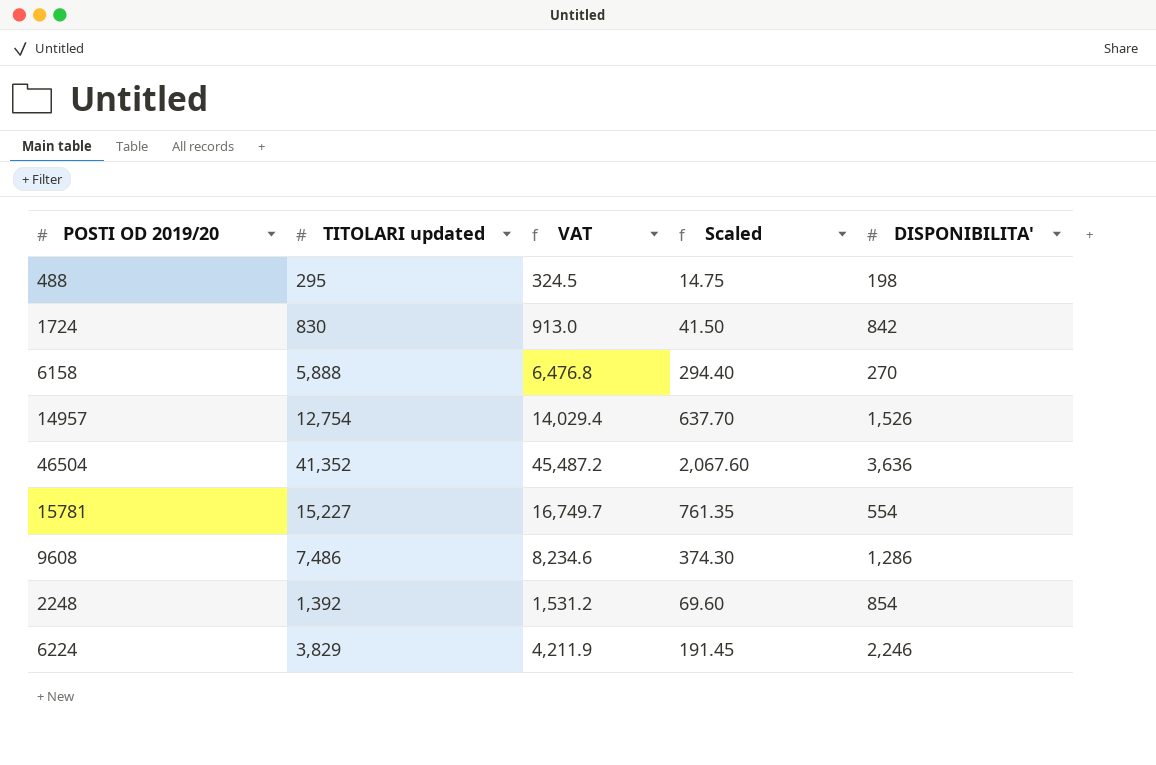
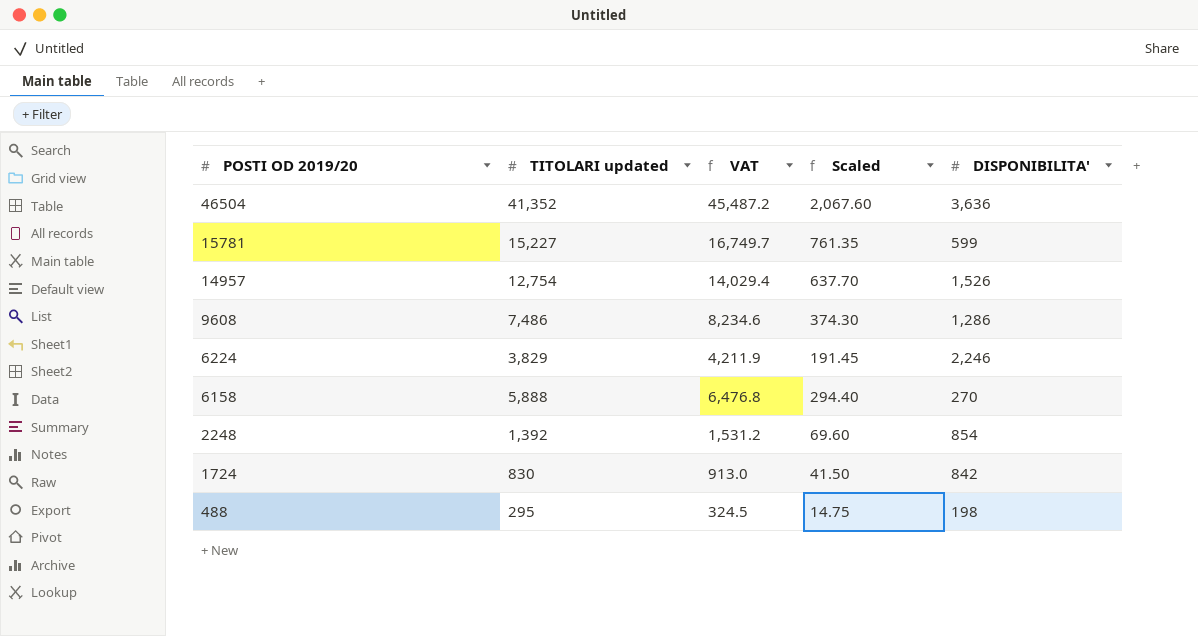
row order: none -> POSTI OD 2019/20 descending
15781 | DISPONIBILITA': 554 -> 599

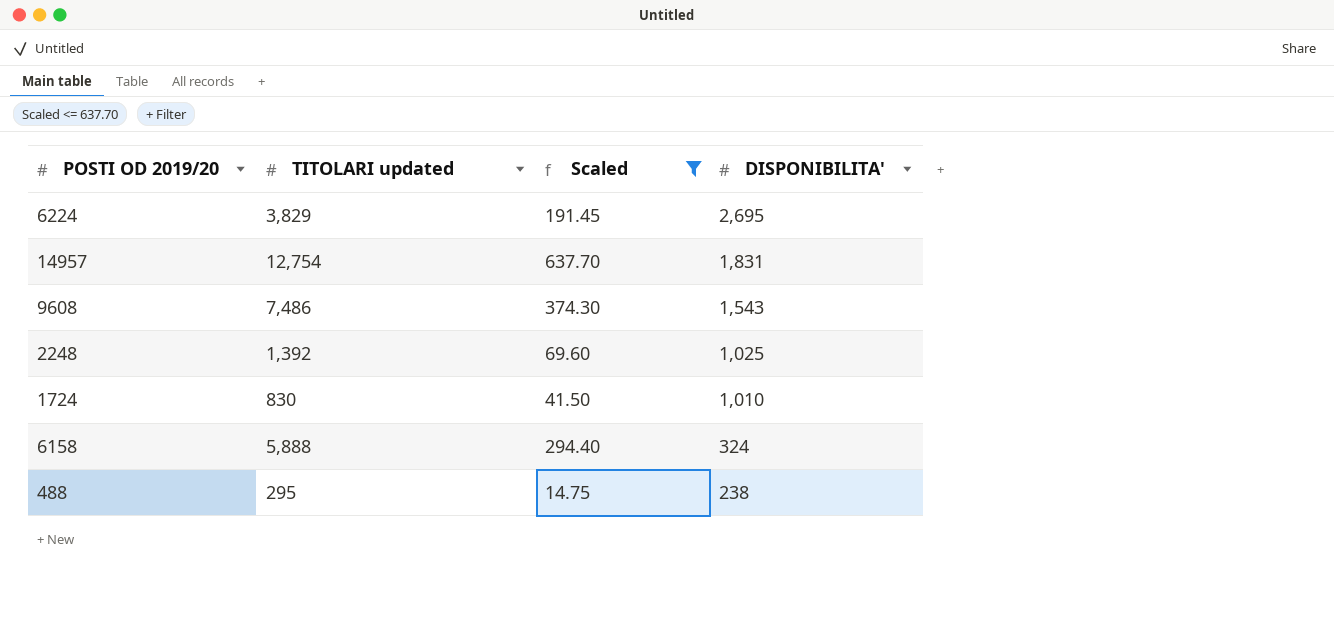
filter: none -> Scaled <= 637.70
row order: POSTI OD 2019/20 descending -> DISPONIBILITA' descending
column VAT | formula: [TITOLARI updated] * 1.1 -> none
6224 | DISPONIBILITA': 2,246 -> 2,695
14957 | DISPONIBILITA': 1,526 -> 1,831
9608 | DISPONIBILITA': 1,286 -> 1,543
2248 | DISPONIBILITA': 854 -> 1,025
1724 | DISPONIBILITA': 842 -> 1,010
6158 | DISPONIBILITA': 270 -> 324
488 | DISPONIBILITA': 198 -> 238

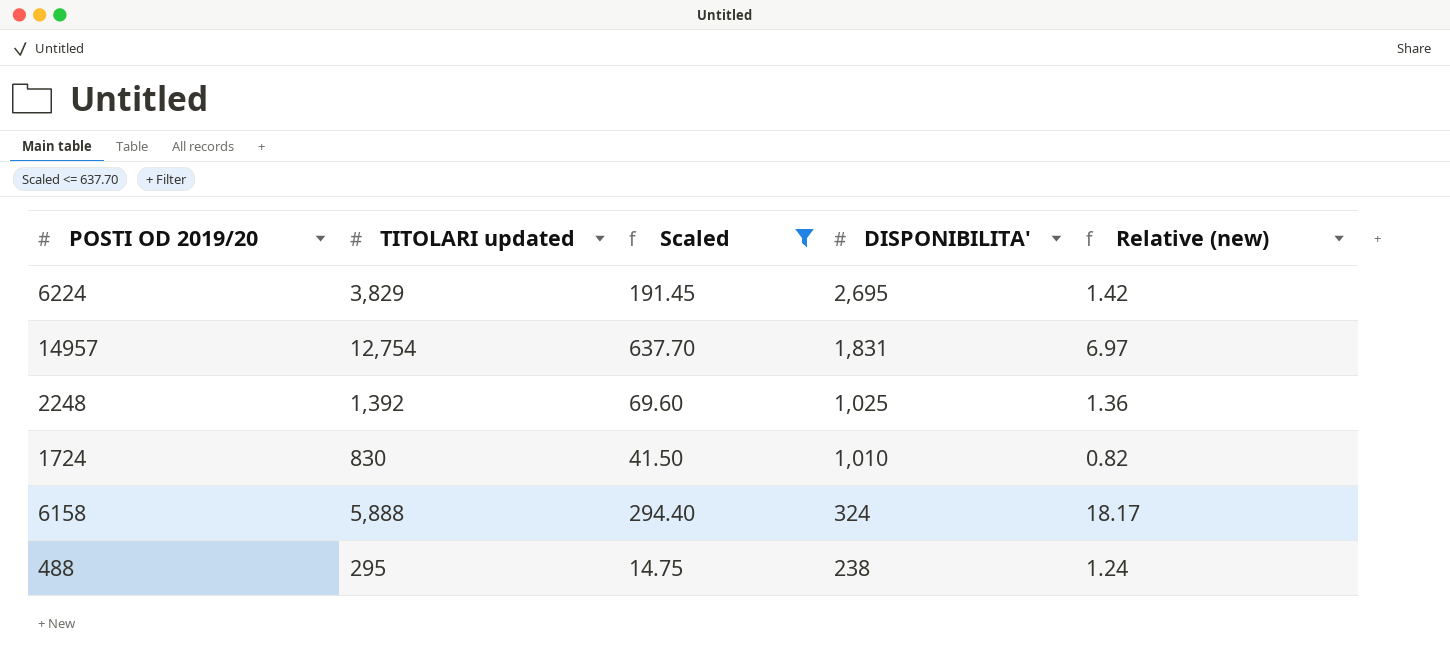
column Relative (new) | formula: none -> [TITOLARI updated] / [DISPONIBILITA']
row 9608: 7,486 | 374.30 | 1,543 -> none

